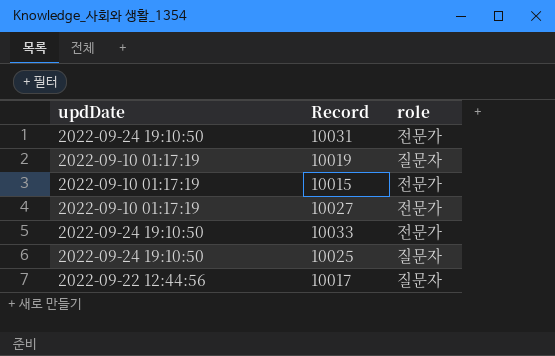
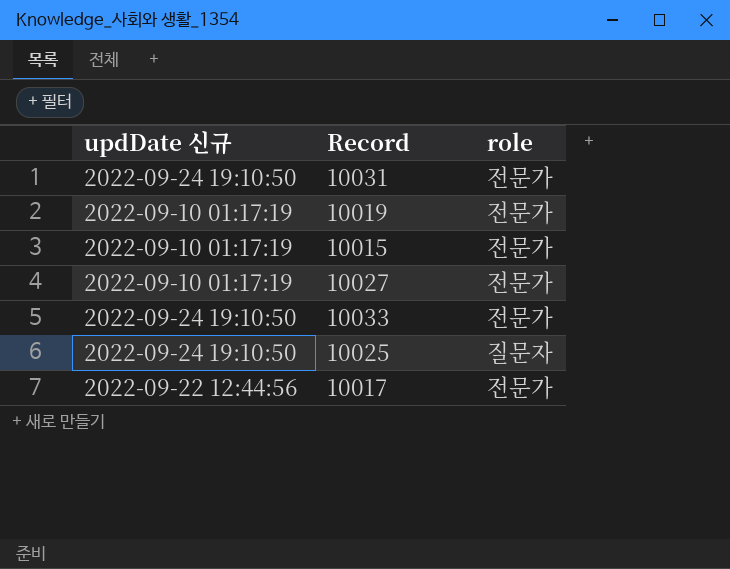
column name: updDate -> updDate 신규
10019 | role: 질문자 -> 전문가
10017 | role: 질문자 -> 전문가

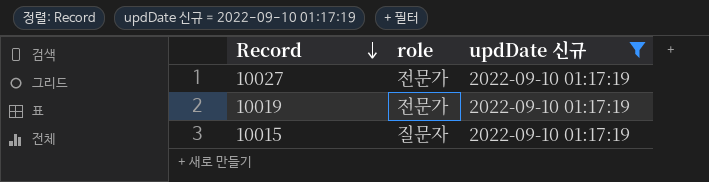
filter: none -> updDate 신규 = 2022-09-10 01:17:19
row order: none -> Record descending
column updDate 신규 | position: 1 -> 3
10015 | role: 전문가 -> 질문자

